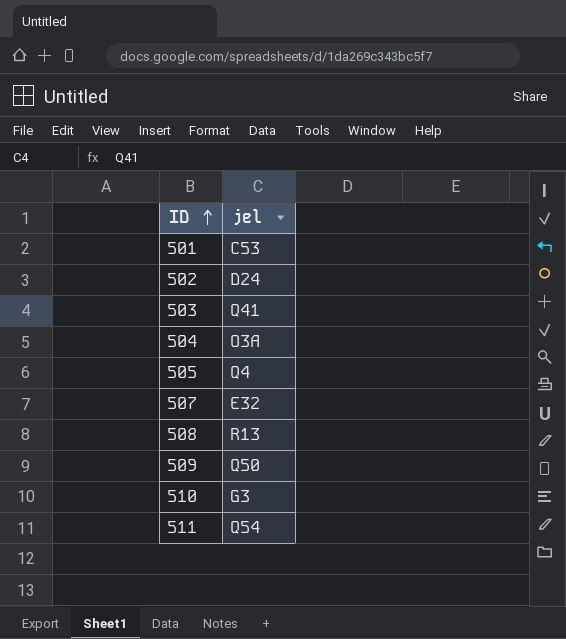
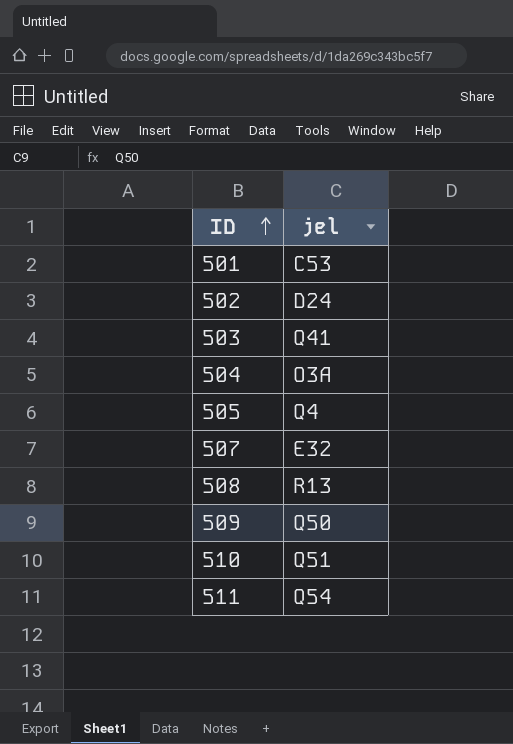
510 | jel: G3 -> Q51

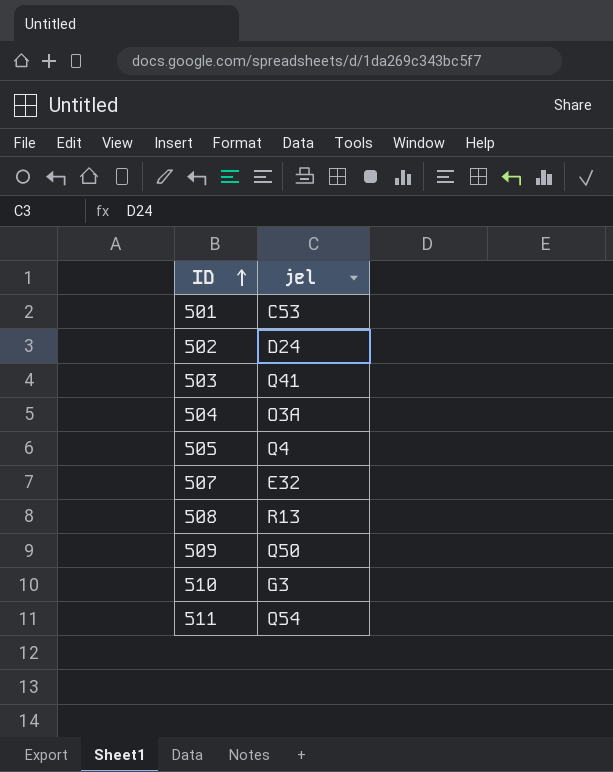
510 | jel: Q51 -> G3

